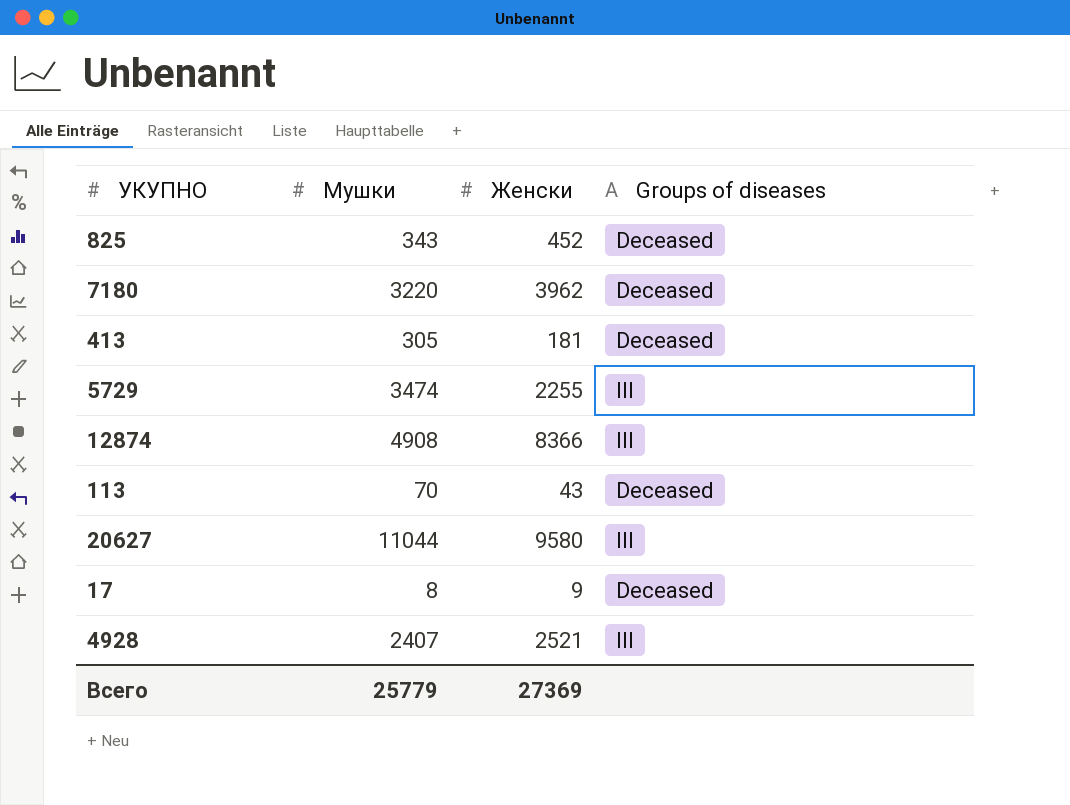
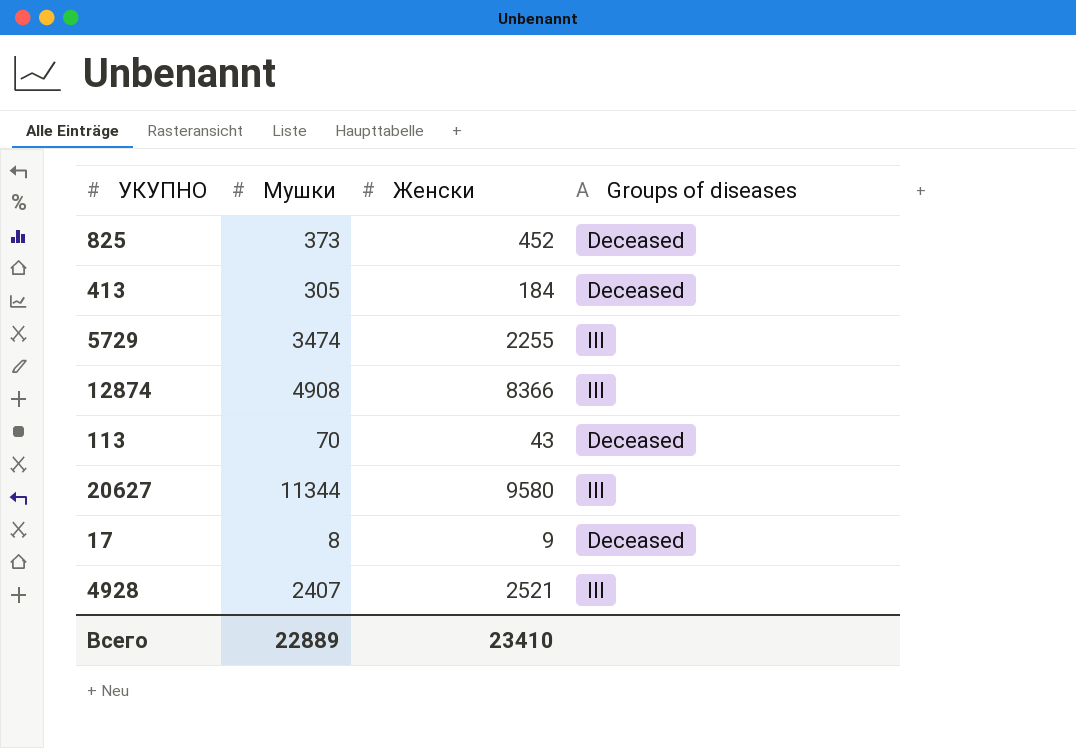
row 7180: 3220 | 3962 | Deceased -> none
825 | Мушки: 343 -> 373
413 | Женски: 181 -> 184
20627 | Мушки: 11044 -> 11344
Всего | Мушки: 25779 -> 22889
Всего | Женски: 27369 -> 23410

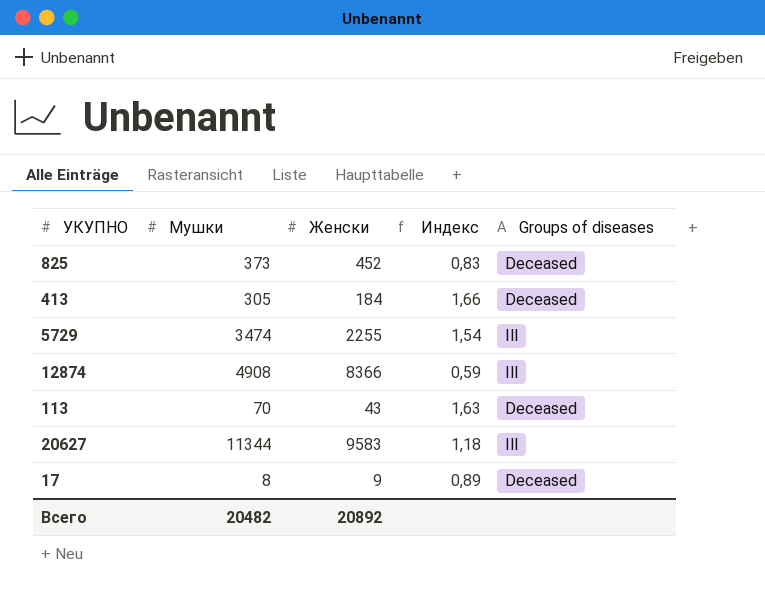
column Индекс | formula: none -> [Мушки] / [Женски]
row 4928: 2407 | 2521 | Ill -> none
20627 | Женски: 9580 -> 9583
Всего | Мушки: 22889 -> 20482
Всего | Женски: 23410 -> 20892

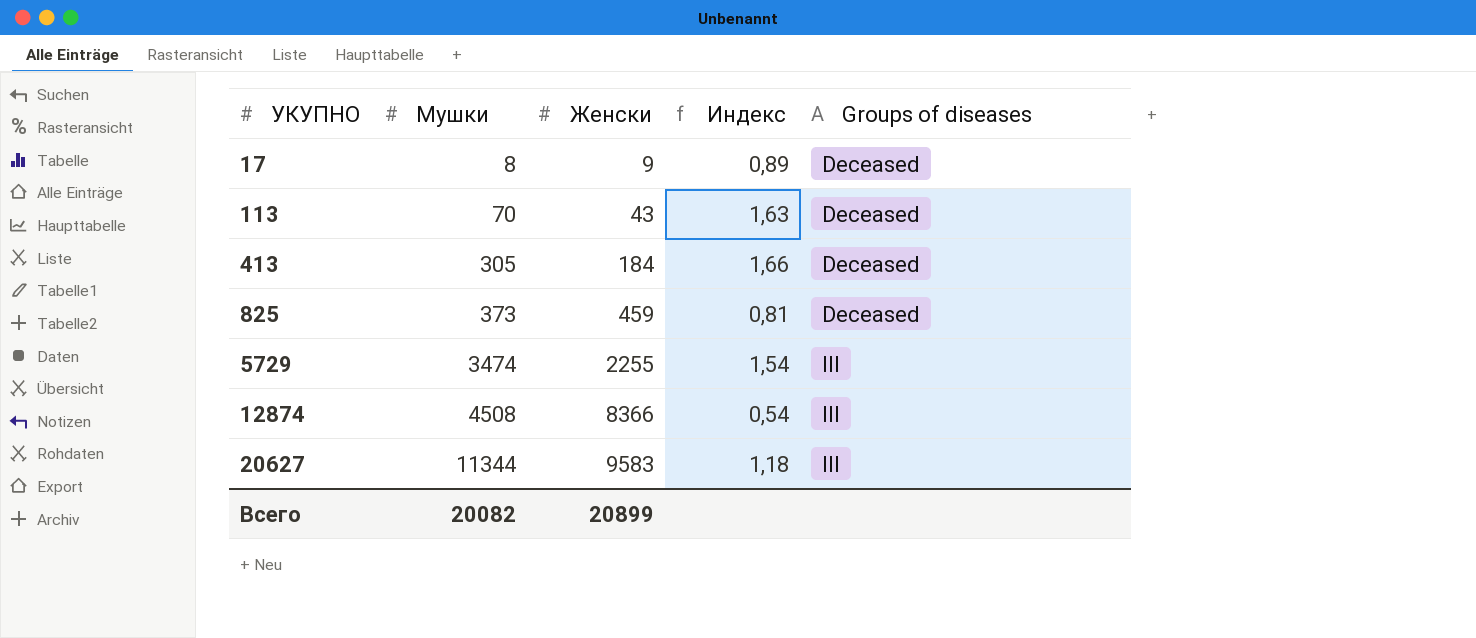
row order: none -> УКУПНО ascending
825 | Женски: 452 -> 459
825 | Индекс: 0,83 -> 0,81
12874 | Мушки: 4908 -> 4508
12874 | Индекс: 0,59 -> 0,54
Всего | Мушки: 20482 -> 20082
Всего | Женски: 20892 -> 20899

